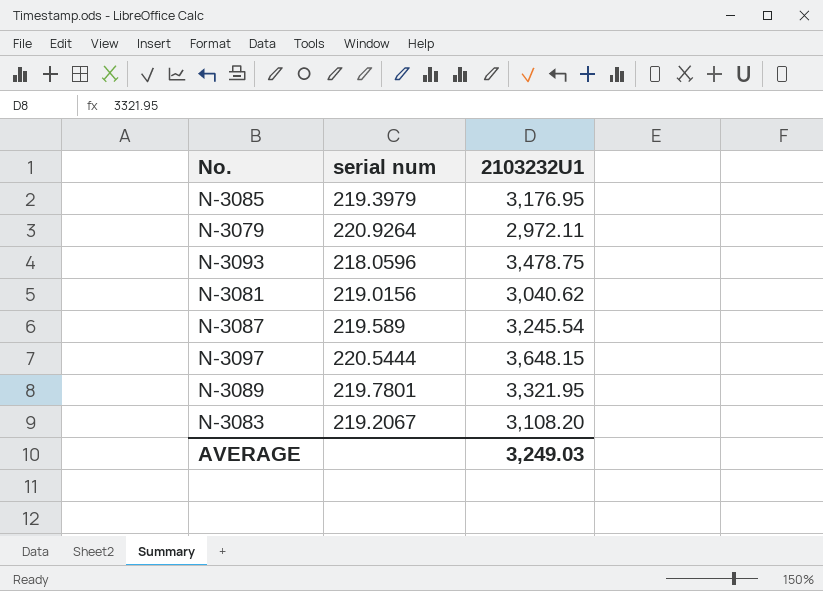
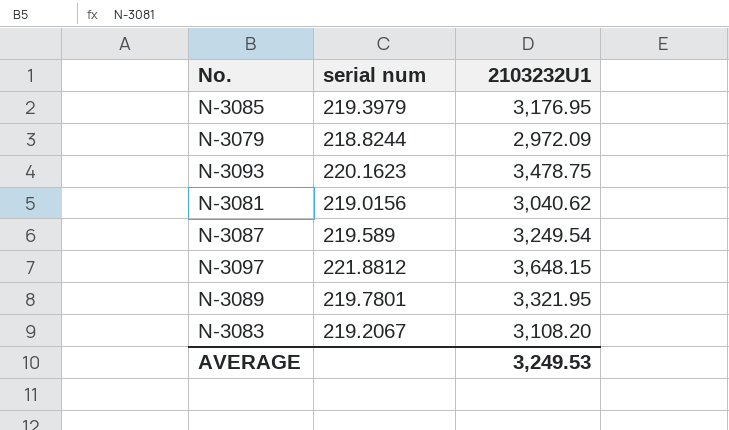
N-3079 | serial num: 220.9264 -> 218.8244
N-3079 | 2103232U1: 2,972.11 -> 2,972.09
N-3093 | serial num: 218.0596 -> 220.1623
N-3087 | 2103232U1: 3,245.54 -> 3,249.54
N-3097 | serial num: 220.5444 -> 221.8812
AVERAGE | 2103232U1: 3,249.03 -> 3,249.53

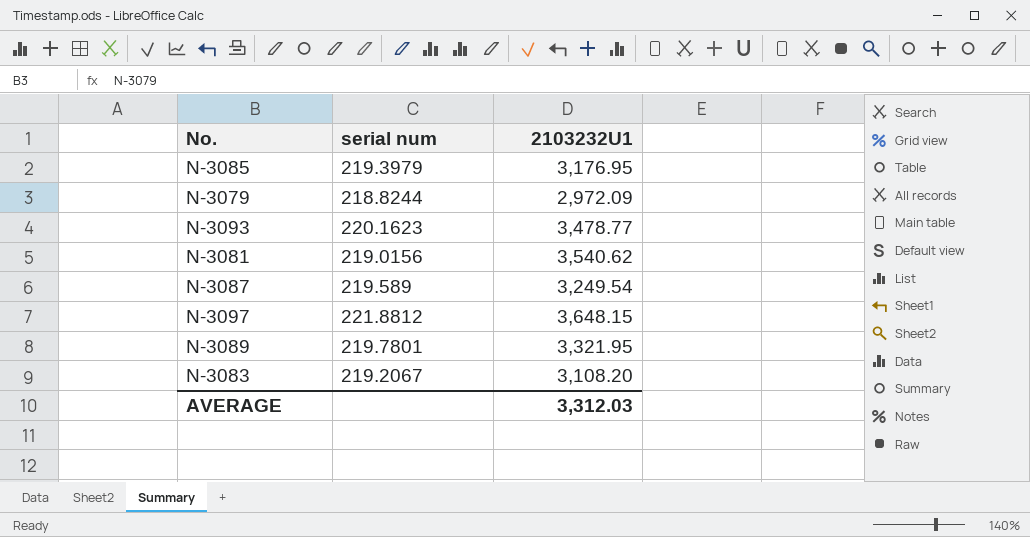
N-3093 | 2103232U1: 3,478.75 -> 3,478.77
N-3081 | 2103232U1: 3,040.62 -> 3,540.62
AVERAGE | 2103232U1: 3,249.53 -> 3,312.03

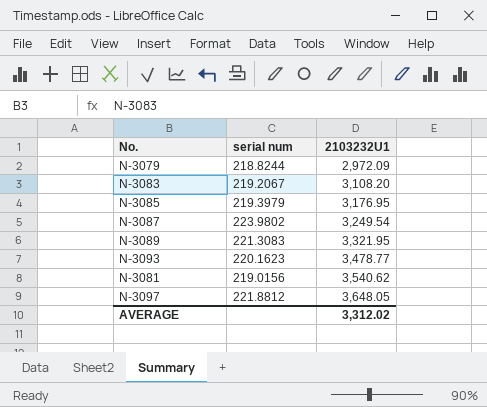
row order: none -> 2103232U1 ascending
N-3087 | serial num: 219.589 -> 223.9802
N-3089 | serial num: 219.7801 -> 221.3083
N-3097 | 2103232U1: 3,648.15 -> 3,648.05
AVERAGE | 2103232U1: 3,312.03 -> 3,312.02

